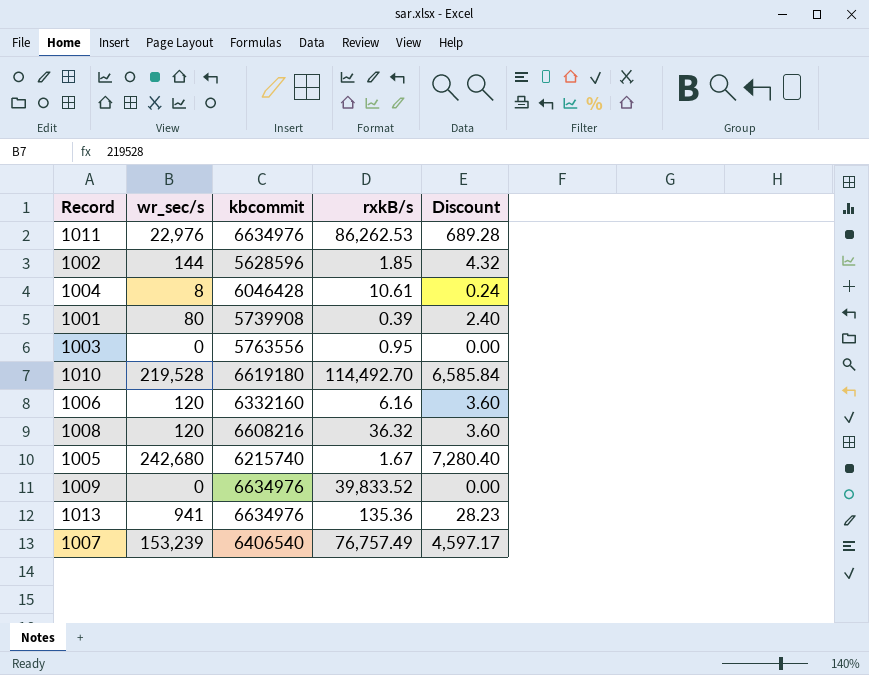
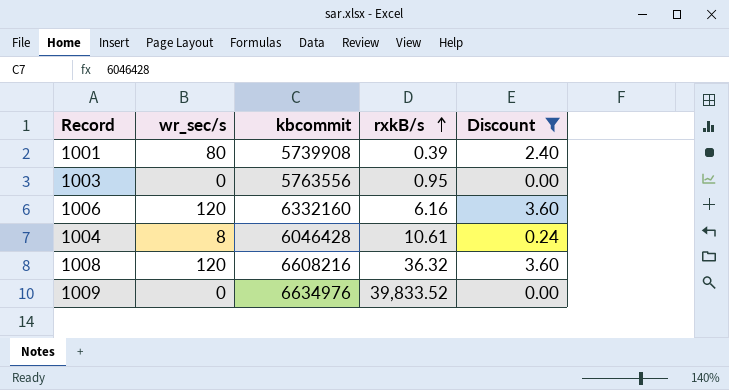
filter: none -> Discount <= 3.60
row order: none -> rxkB/s ascending

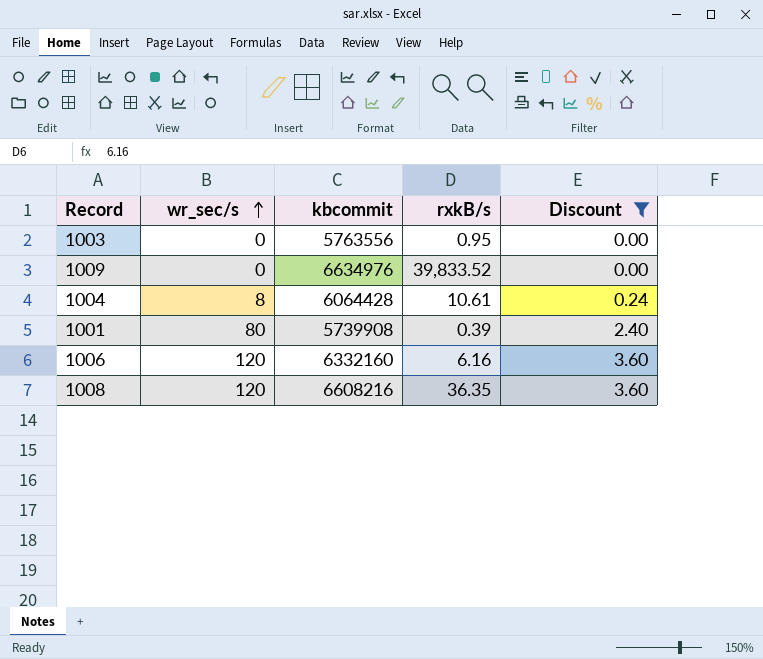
row order: rxkB/s ascending -> wr_sec/s ascending
1004 | kbcommit: 6046428 -> 6064428
1008 | rxkB/s: 36.32 -> 36.35

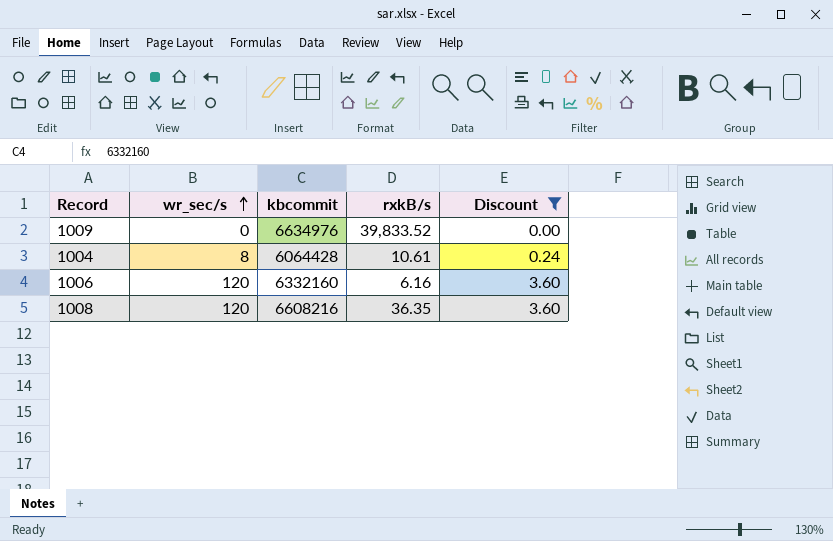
row 1003: 0 | 5763556 | 0.95 | 0.00 -> none
row 1001: 80 | 5739908 | 0.39 | 2.40 -> none

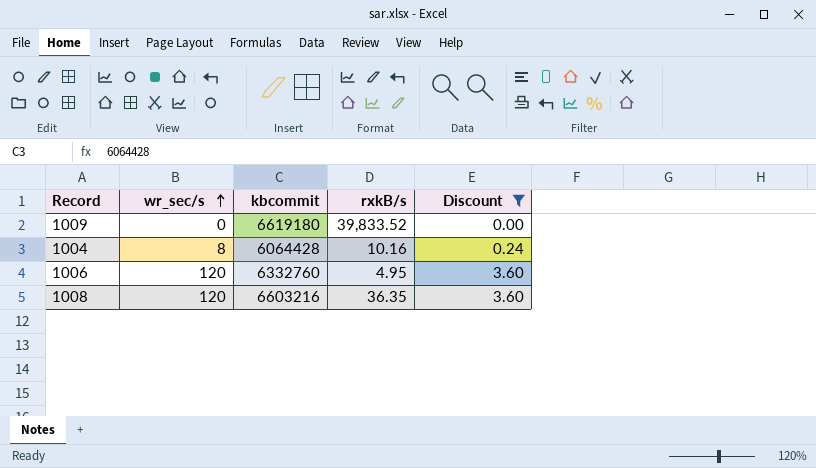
1009 | kbcommit: 6634976 -> 6619180
1004 | rxkB/s: 10.61 -> 10.16
1006 | kbcommit: 6332160 -> 6332760
1006 | rxkB/s: 6.16 -> 4.95
1008 | kbcommit: 6608216 -> 6603216

